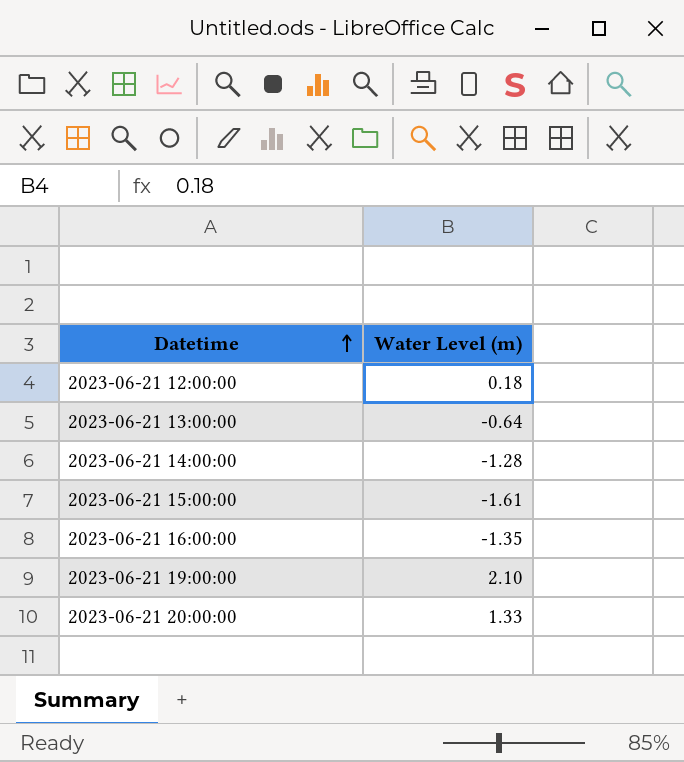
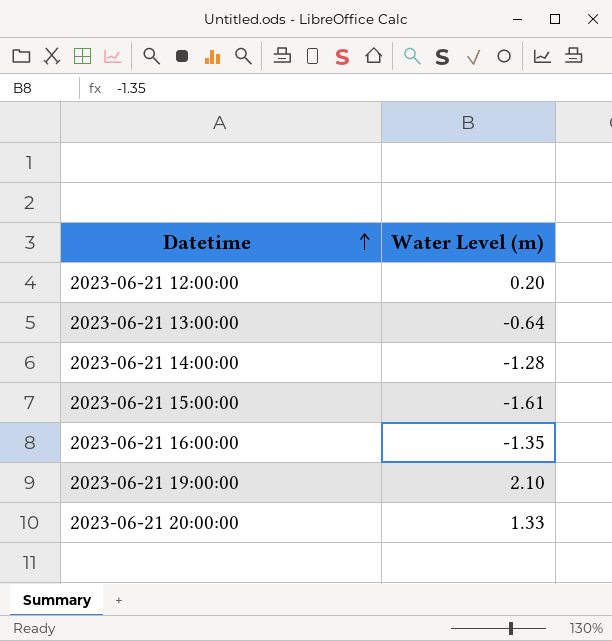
2023-06-21 12:00:00 | Water Level (m): 0.18 -> 0.20

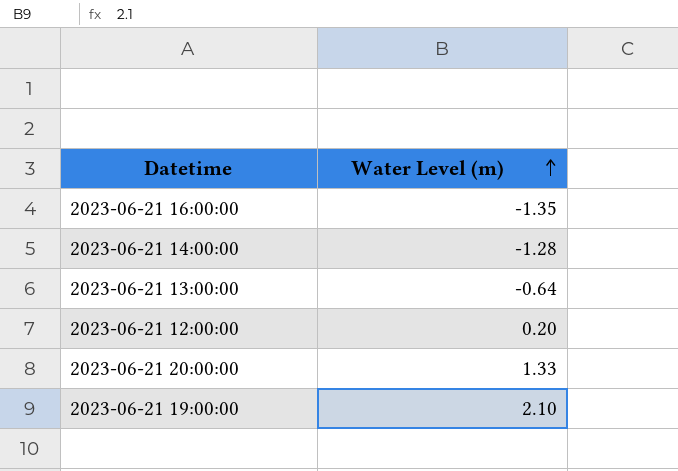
row order: Datetime ascending -> Water Level (m) ascending
row 2023-06-21 15:00:00: -1.61 -> none

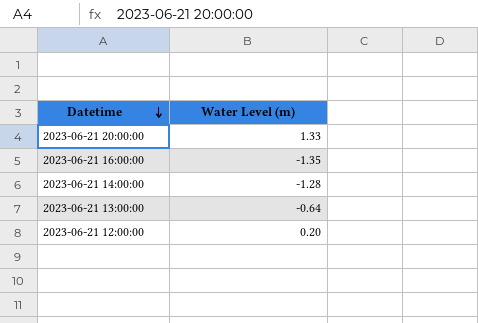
row order: Water Level (m) ascending -> Datetime descending
row 2023-06-21 19:00:00: 2.10 -> none

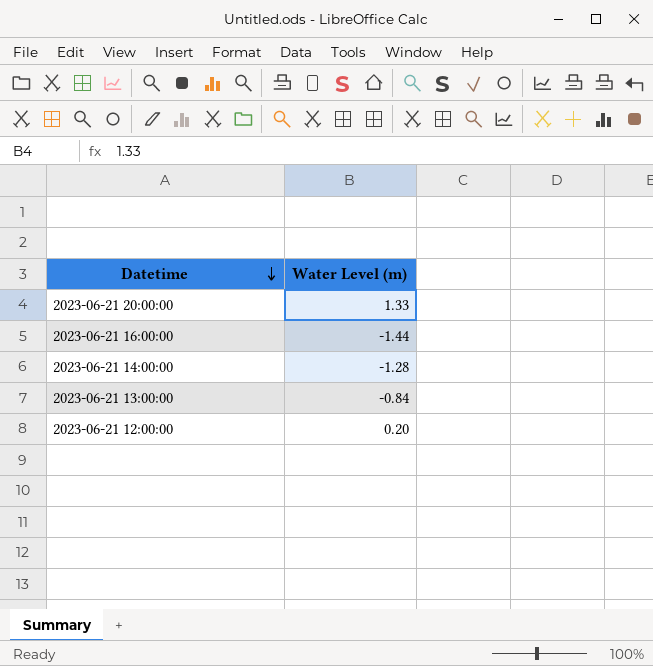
2023-06-21 16:00:00 | Water Level (m): -1.35 -> -1.44
2023-06-21 13:00:00 | Water Level (m): -0.64 -> -0.84

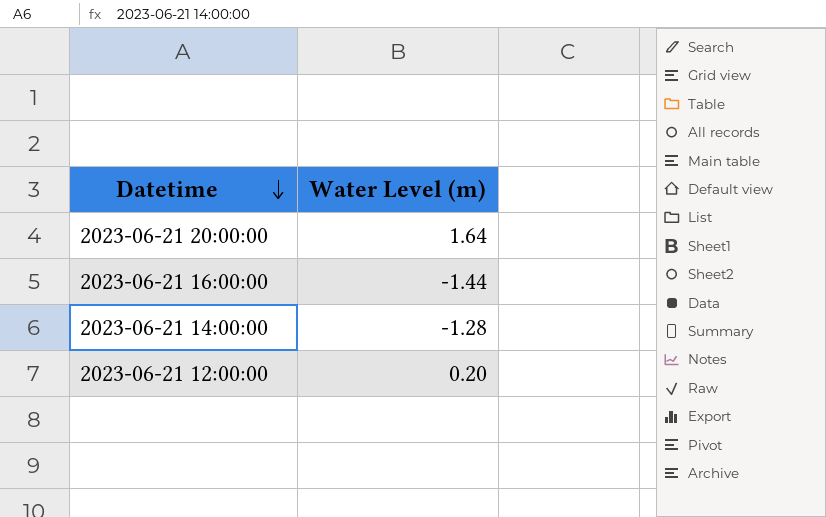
row 2023-06-21 13:00:00: -0.84 -> none
2023-06-21 20:00:00 | Water Level (m): 1.33 -> 1.64

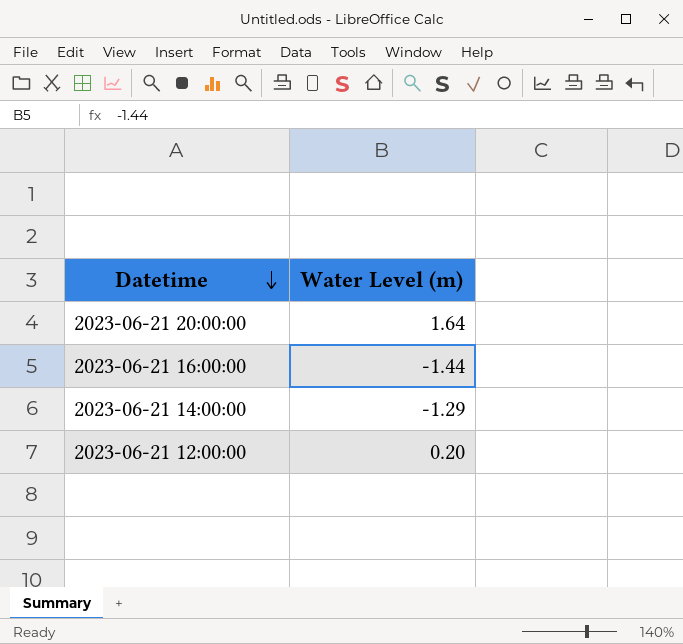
2023-06-21 14:00:00 | Water Level (m): -1.28 -> -1.29

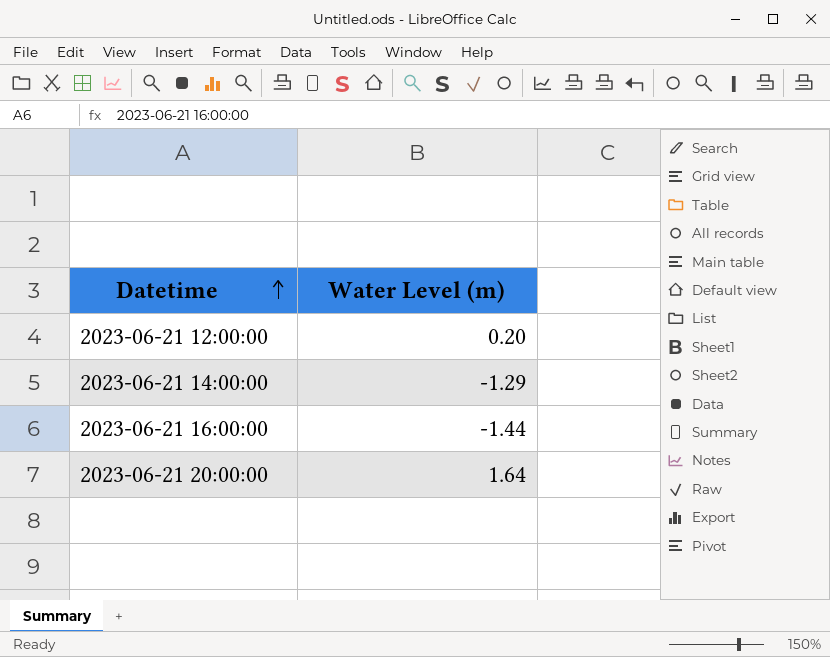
row order: Datetime descending -> Datetime ascending

